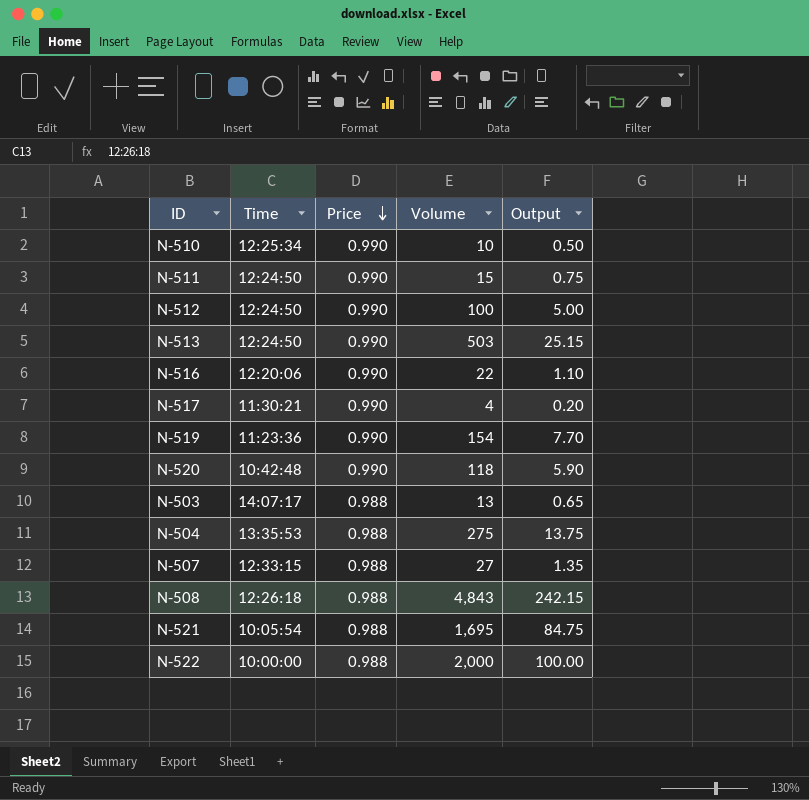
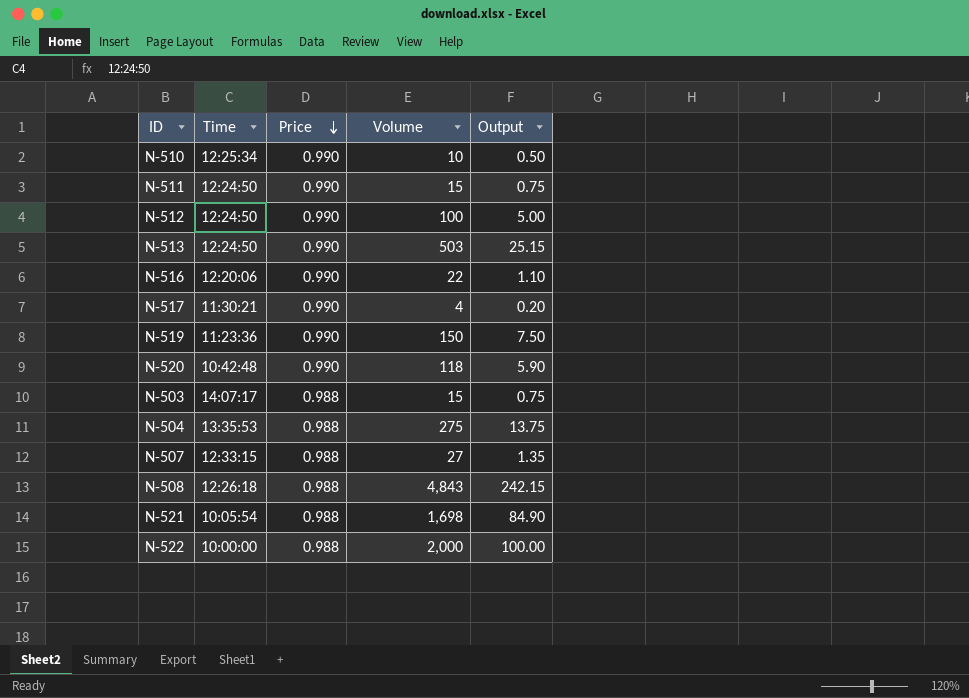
N-519 | Volume: 154 -> 150
N-519 | Output: 7.70 -> 7.50
N-503 | Volume: 13 -> 15
N-503 | Output: 0.65 -> 0.75
N-521 | Volume: 1,695 -> 1,698
N-521 | Output: 84.75 -> 84.90

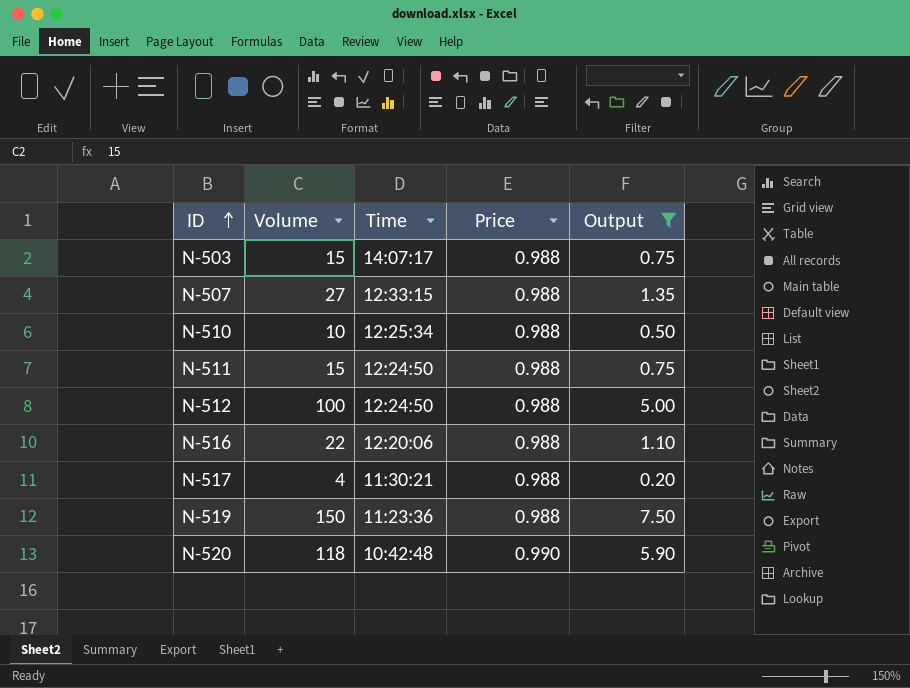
filter: none -> Output <= 7.50
row order: Price descending -> ID ascending
column Volume | position: 4 -> 2
N-510 | Price: 0.990 -> 0.988
N-511 | Price: 0.990 -> 0.988
N-512 | Price: 0.990 -> 0.988
N-516 | Price: 0.990 -> 0.988
N-517 | Price: 0.990 -> 0.988
N-519 | Price: 0.990 -> 0.988

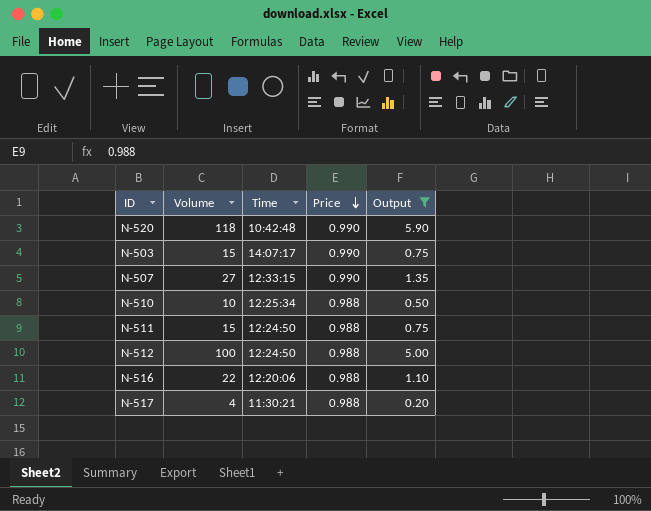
row order: ID ascending -> Price descending
row N-519: 150 | 11:23:36 | 0.988 | 7.50 -> none
N-503 | Price: 0.988 -> 0.990
N-507 | Price: 0.988 -> 0.990

